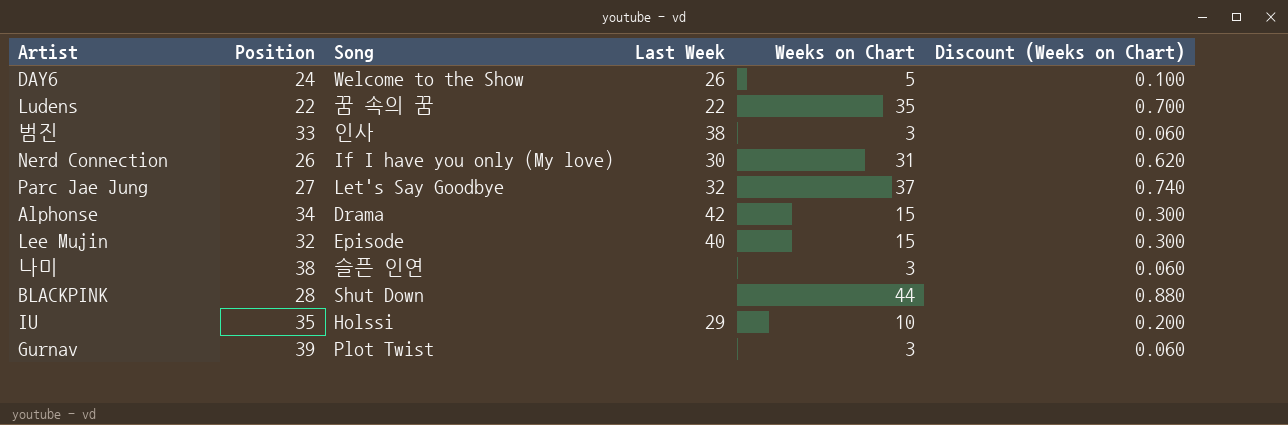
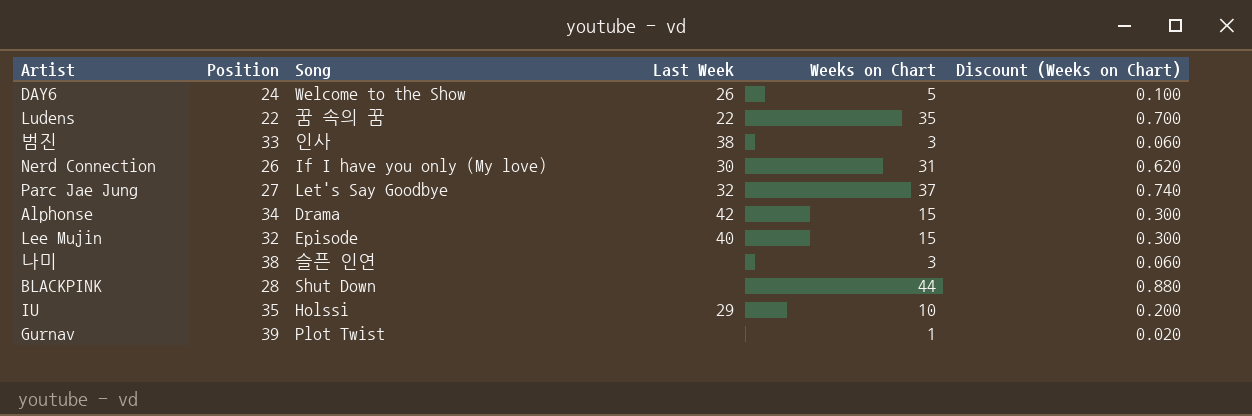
Gurnav | Weeks on Chart: 3 -> 1
Gurnav | Discount (Weeks on Chart): 0.060 -> 0.020

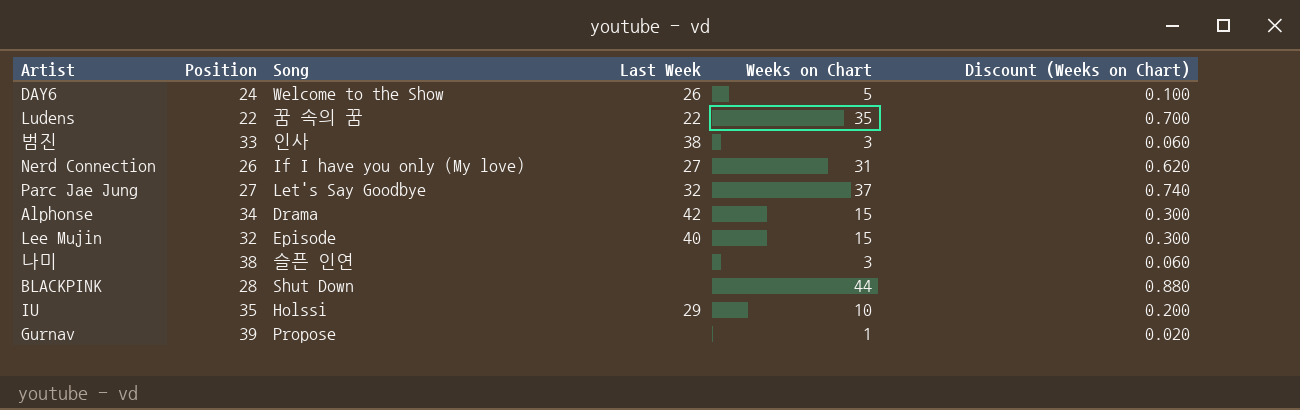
Nerd Connection | Last Week: 30 -> 27
Gurnav | Song: Plot Twist -> Propose

